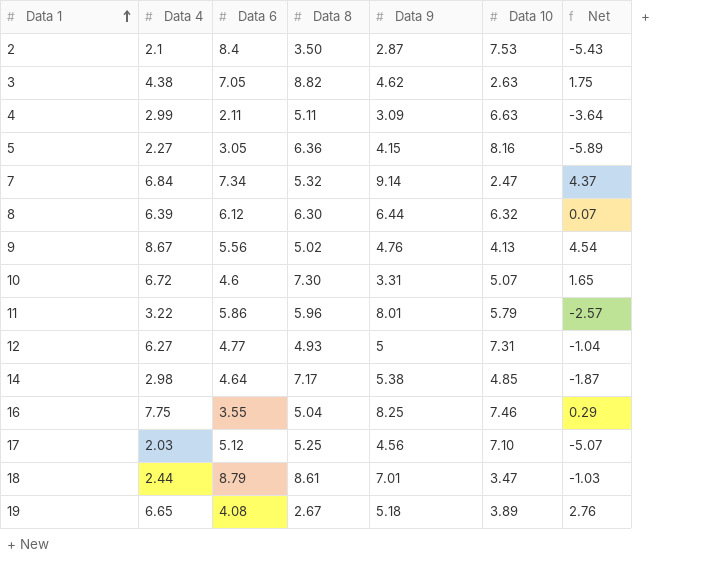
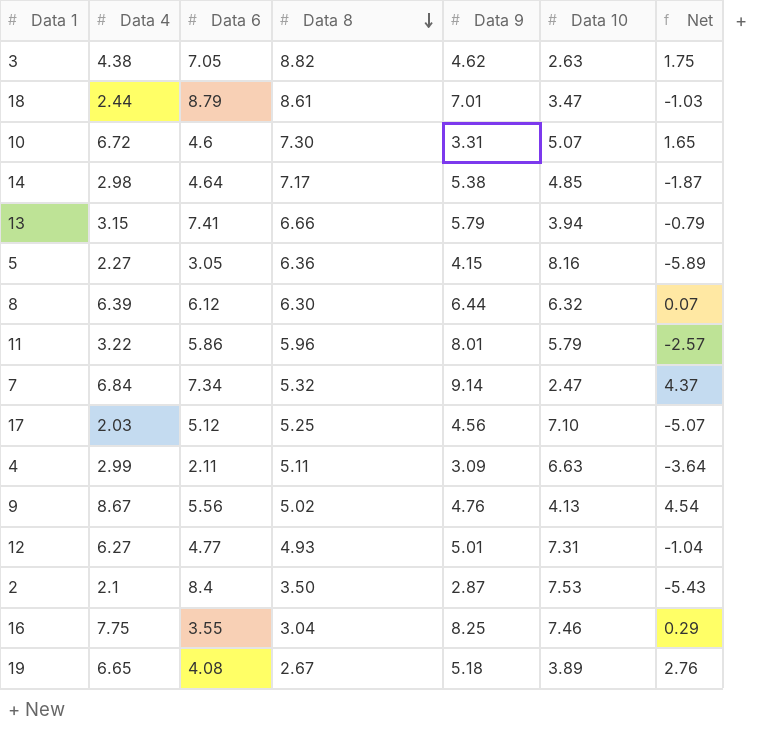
row order: Data 1 ascending -> Data 8 descending
row 13: none -> 3.15 | 7.41 | 6.66 | 5.79 | 3.94 | -0.79
12 | Data 9: 5 -> 5.01
16 | Data 8: 5.04 -> 3.04

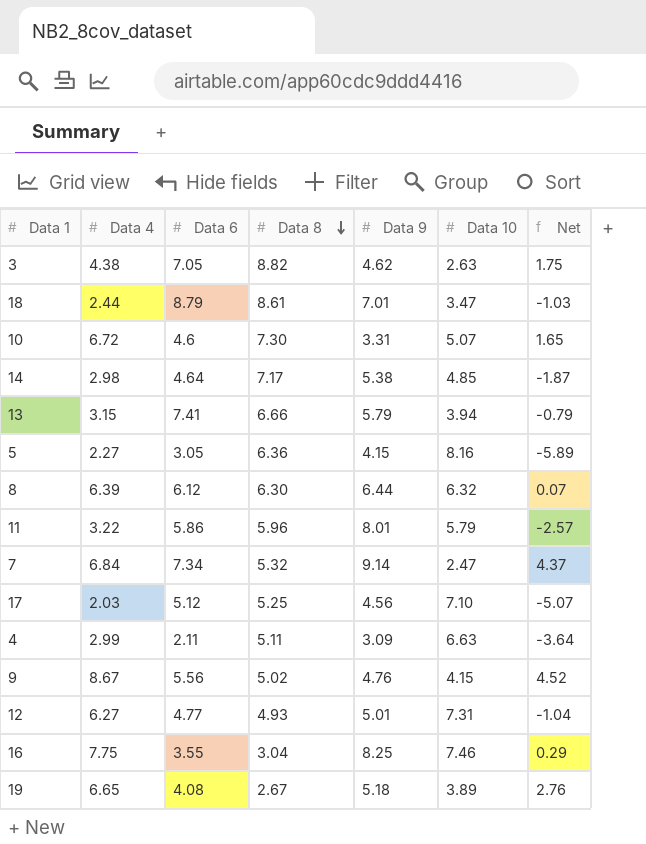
row 2: 2.1 | 8.4 | 3.50 | 2.87 | 7.53 | -5.43 -> none
9 | Data 10: 4.13 -> 4.15
9 | Net: 4.54 -> 4.52

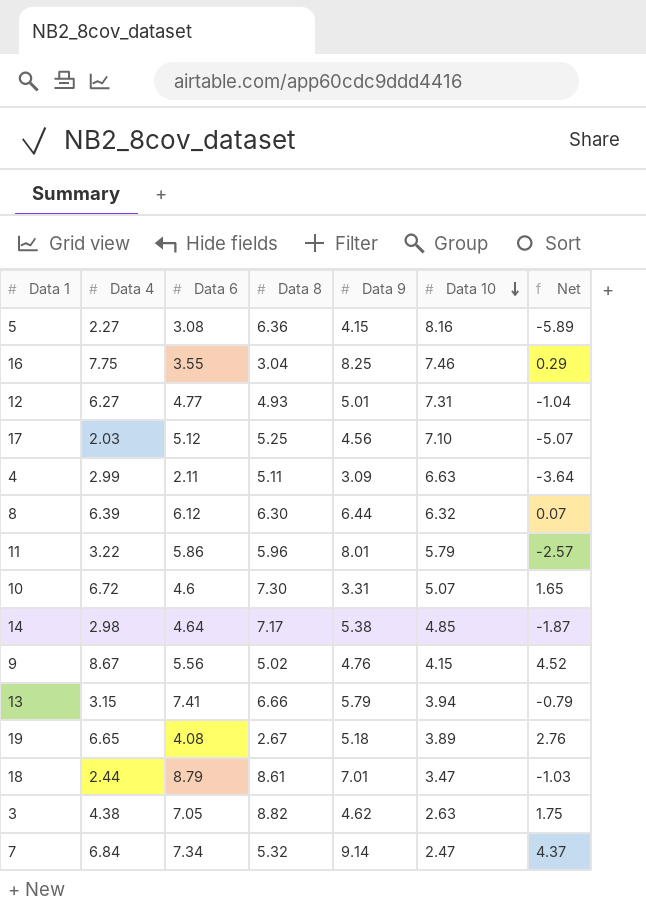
row order: Data 8 descending -> Data 10 descending
5 | Data 6: 3.05 -> 3.08

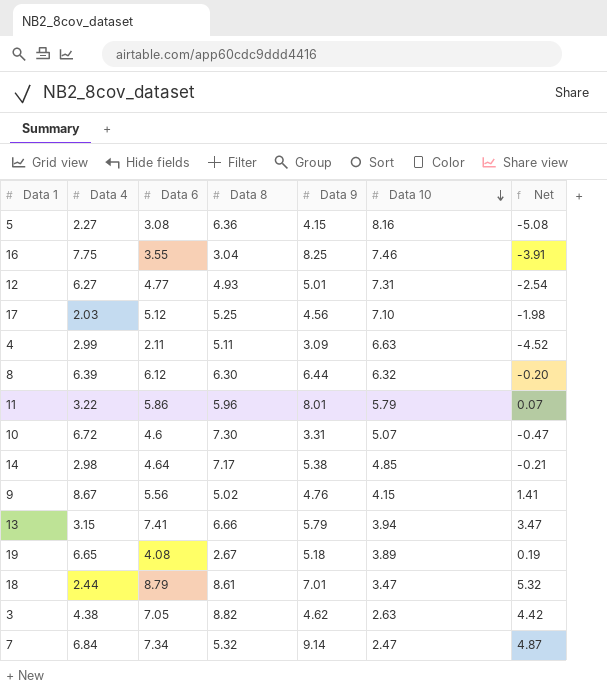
column Net | formula: [Data 4] - [Data 10] -> [Data 6] - [Data 10]

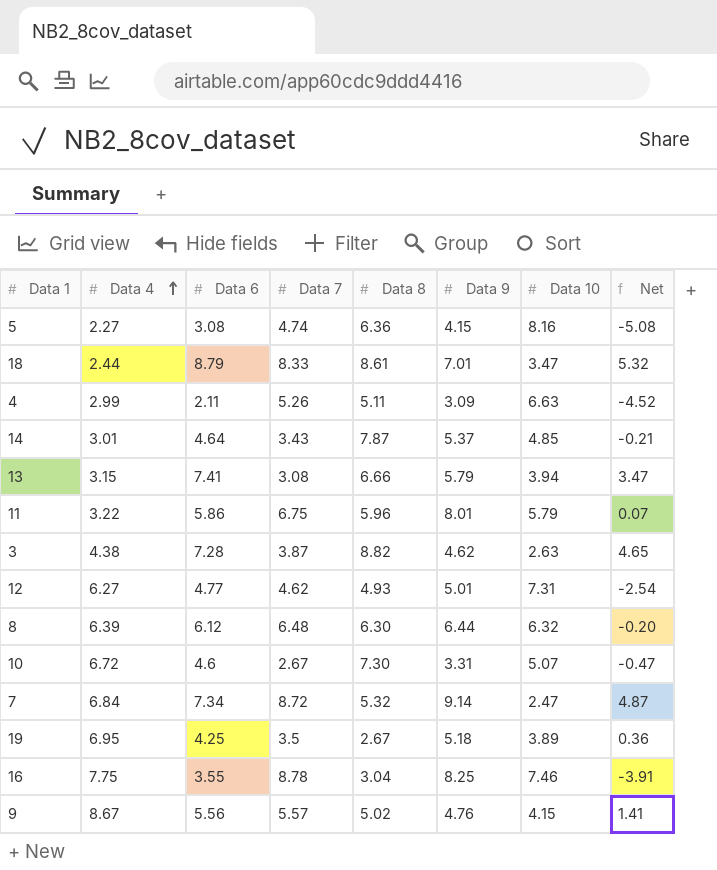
row order: Data 10 descending -> Data 4 ascending
column Data 7 | position: none -> 4
row 17: 2.03 | 5.12 | 5.25 | 4.56 | 7.10 | -1.98 -> none
14 | Data 4: 2.98 -> 3.01
14 | Data 8: 7.17 -> 7.87
14 | Data 9: 5.38 -> 5.37
3 | Data 6: 7.05 -> 7.28
3 | Net: 4.42 -> 4.65
19 | Data 4: 6.65 -> 6.95
19 | Data 6: 4.08 -> 4.25
19 | Net: 0.19 -> 0.36

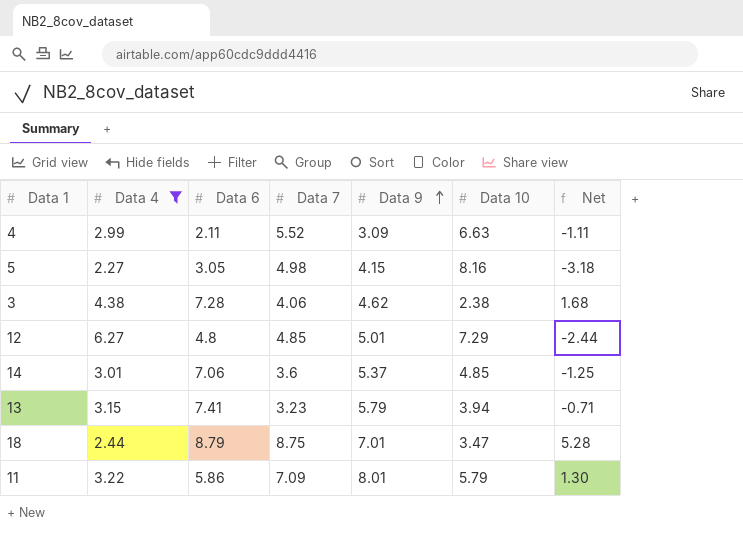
filter: none -> Data 4 <= 6.27
row order: Data 4 ascending -> Data 9 ascending
column Data 8 | position: 5 -> none
column Net | formula: [Data 6] - [Data 10] -> [Data 7] - [Data 10]
4 | Data 7: 5.26 -> 5.52
5 | Data 6: 3.08 -> 3.05
5 | Data 7: 4.74 -> 4.98
3 | Data 7: 3.87 -> 4.06
3 | Data 10: 2.63 -> 2.38
12 | Data 6: 4.77 -> 4.8
12 | Data 7: 4.62 -> 4.85
12 | Data 10: 7.31 -> 7.29
14 | Data 6: 4.64 -> 7.06
14 | Data 7: 3.43 -> 3.6
13 | Data 7: 3.08 -> 3.23
18 | Data 7: 8.33 -> 8.75
11 | Data 7: 6.75 -> 7.09

